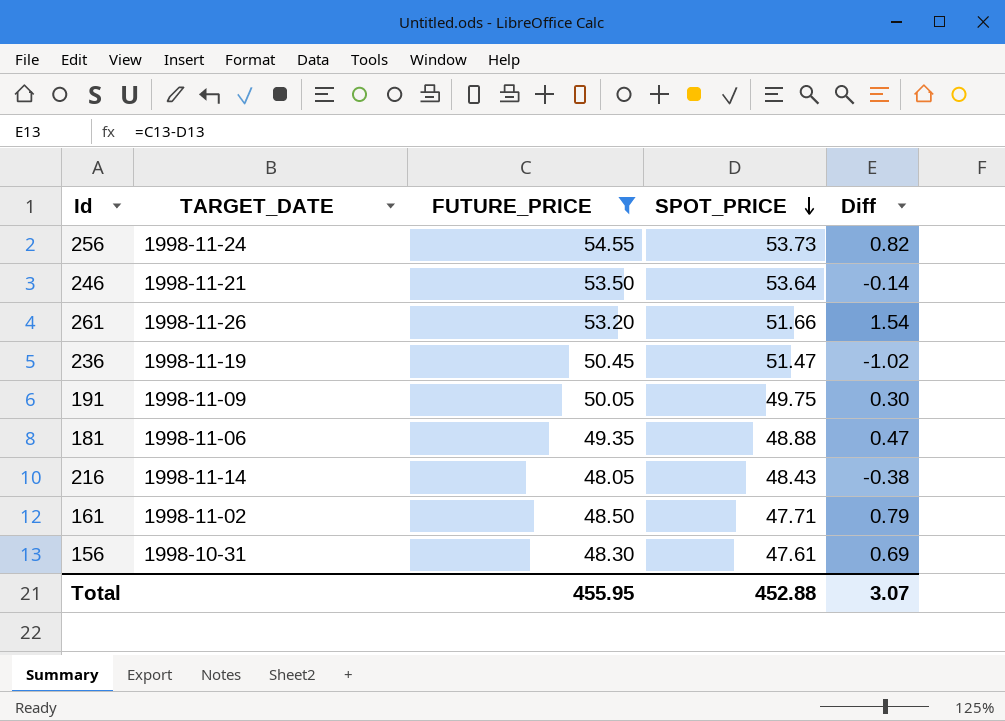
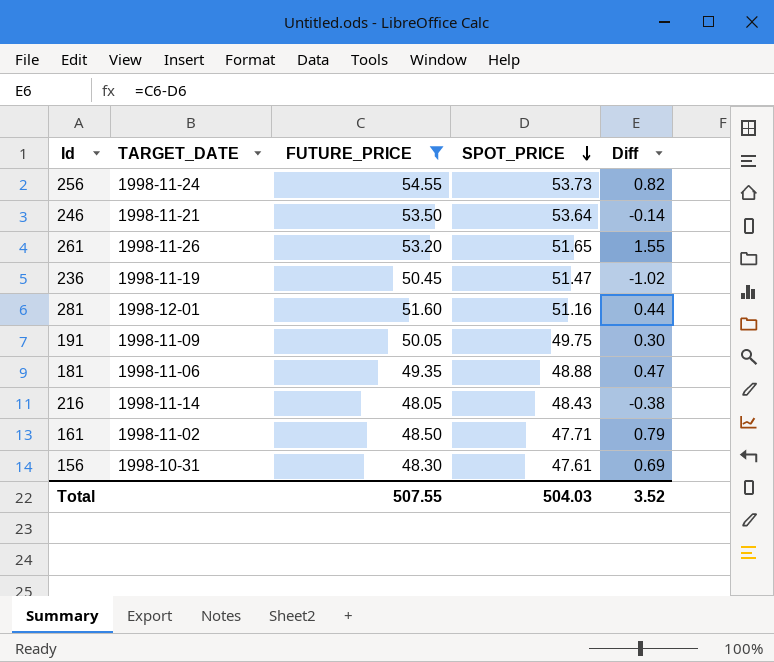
261 | SPOT_PRICE: 51.66 -> 51.65
261 | Diff: 1.54 -> 1.55
row 281: none -> 1998-12-01 | 51.60 | 51.16 | 0.44
Total | FUTURE_PRICE: 455.95 -> 507.55
Total | SPOT_PRICE: 452.88 -> 504.03
Total | Diff: 3.07 -> 3.52

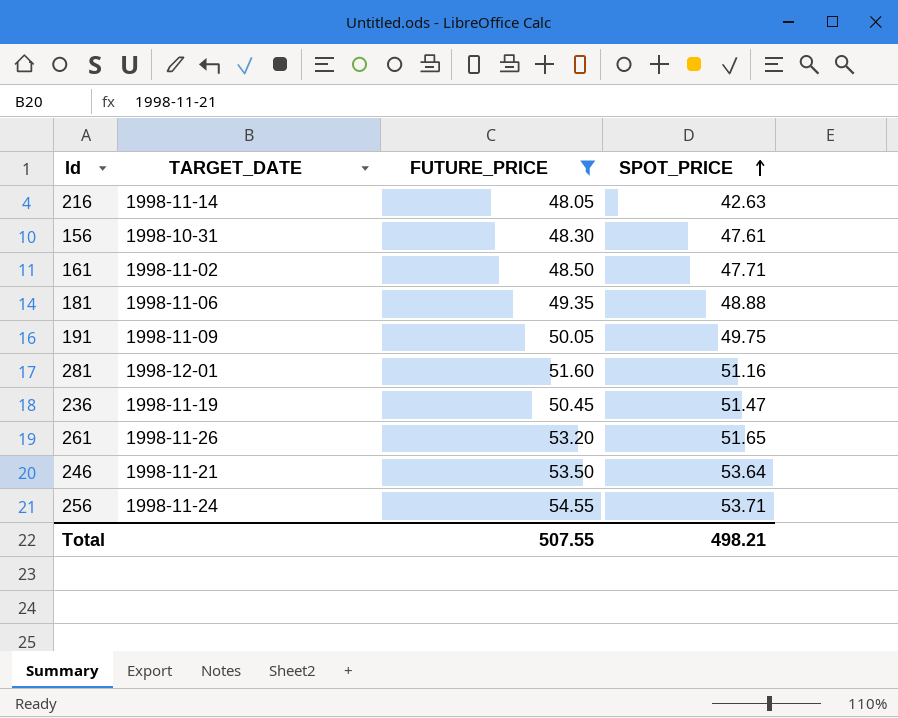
row order: SPOT_PRICE descending -> SPOT_PRICE ascending
column Diff | formula: [FUTURE_PRICE] - [SPOT_PRICE] -> none
216 | SPOT_PRICE: 48.43 -> 42.63
256 | SPOT_PRICE: 53.73 -> 53.71
Total | SPOT_PRICE: 504.03 -> 498.21

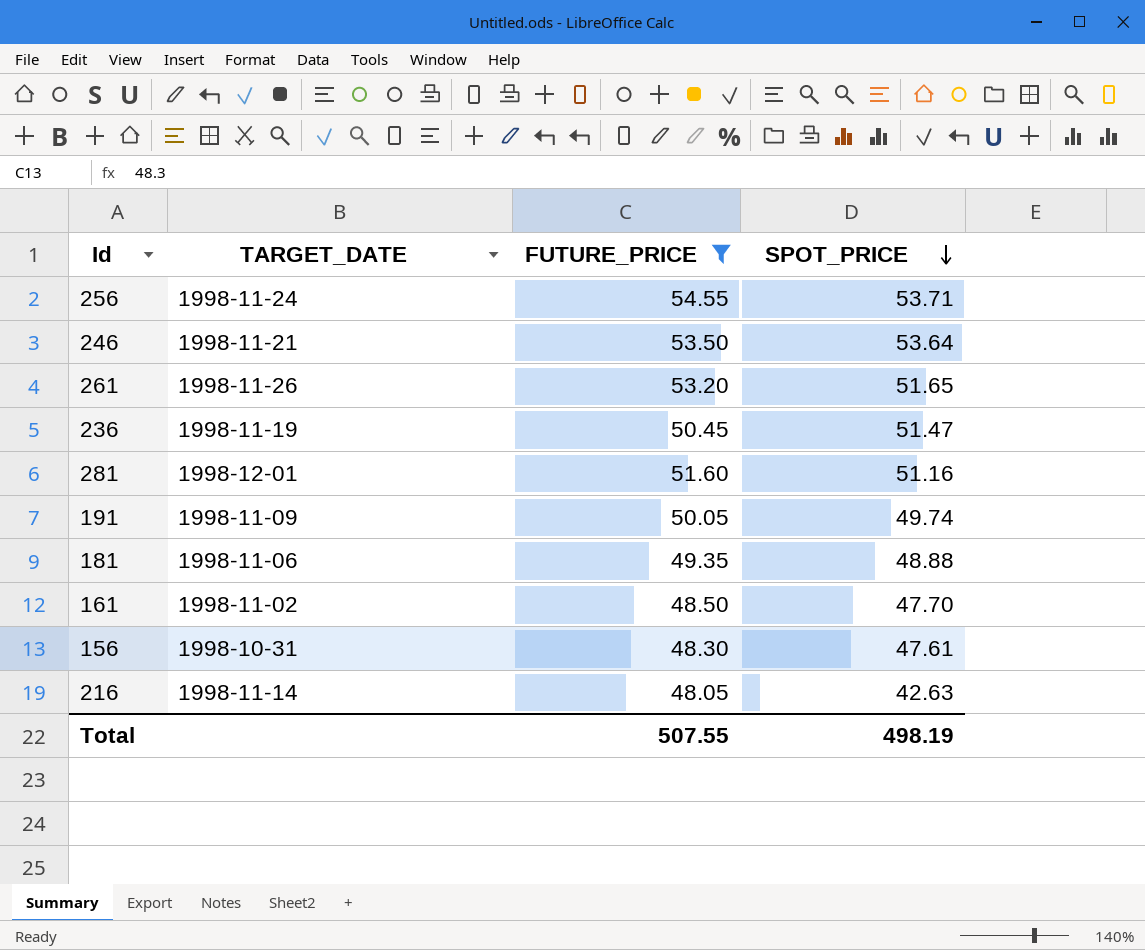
row order: SPOT_PRICE ascending -> SPOT_PRICE descending
191 | SPOT_PRICE: 49.75 -> 49.74
161 | SPOT_PRICE: 47.71 -> 47.70
Total | SPOT_PRICE: 498.21 -> 498.19

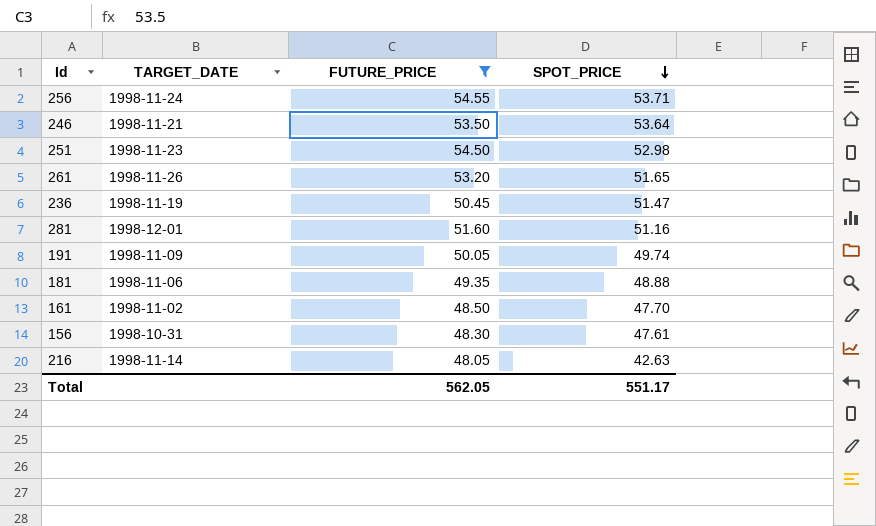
row 251: none -> 1998-11-23 | 54.50 | 52.98
Total | FUTURE_PRICE: 507.55 -> 562.05
Total | SPOT_PRICE: 498.19 -> 551.17

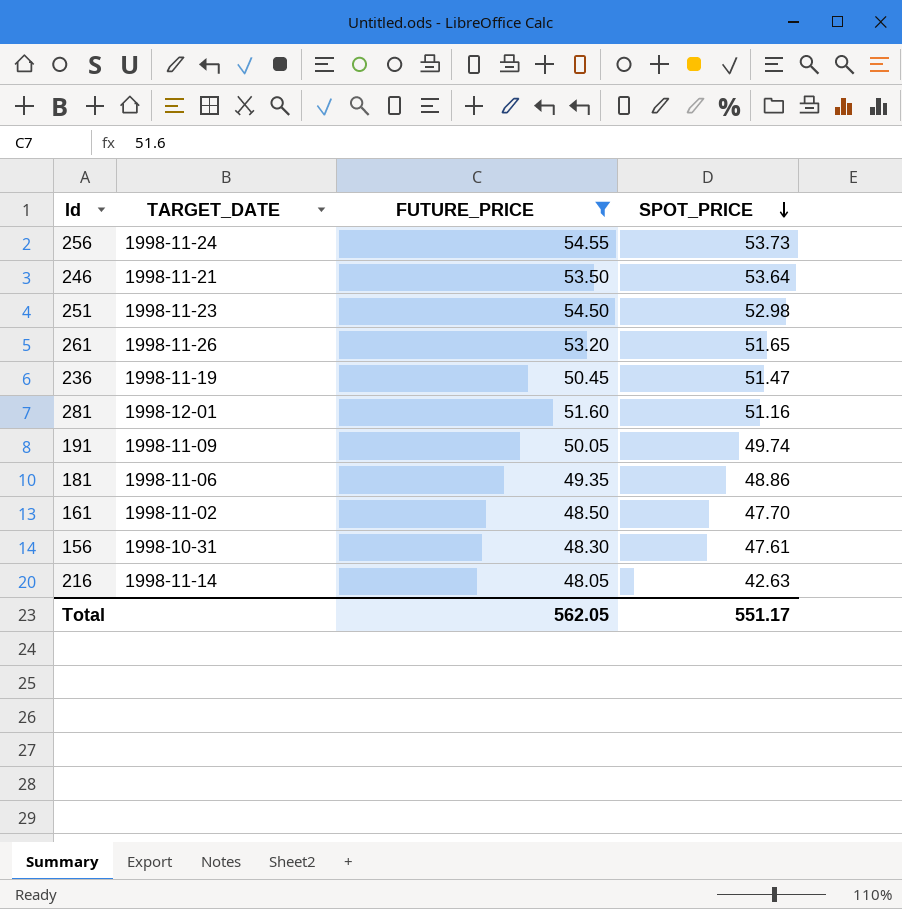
256 | SPOT_PRICE: 53.71 -> 53.73
181 | SPOT_PRICE: 48.88 -> 48.86

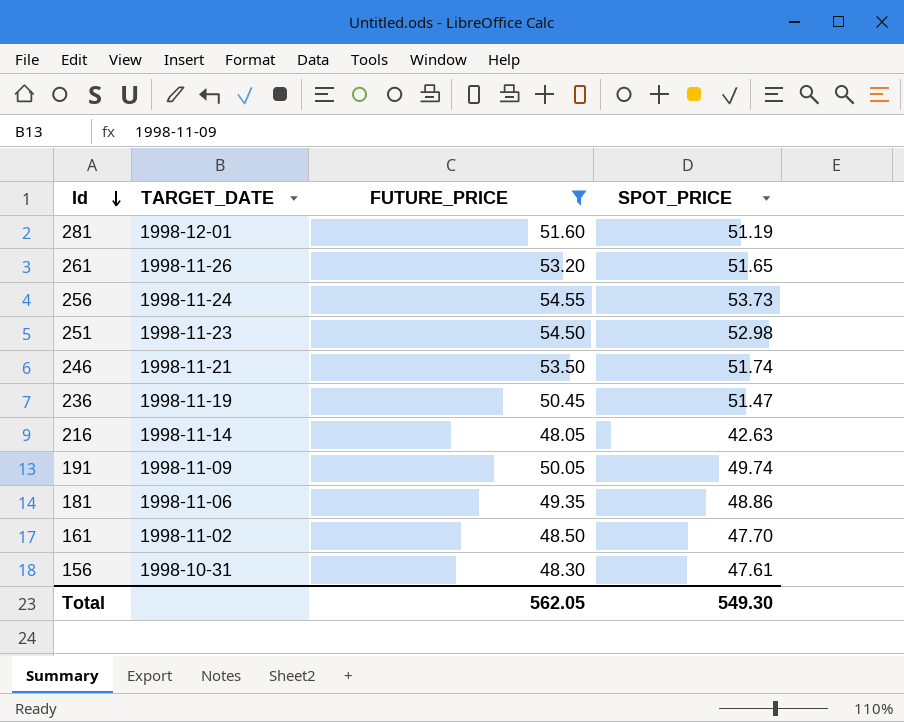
row order: SPOT_PRICE descending -> Id descending
281 | SPOT_PRICE: 51.16 -> 51.19
246 | SPOT_PRICE: 53.64 -> 51.74
Total | SPOT_PRICE: 551.17 -> 549.30

